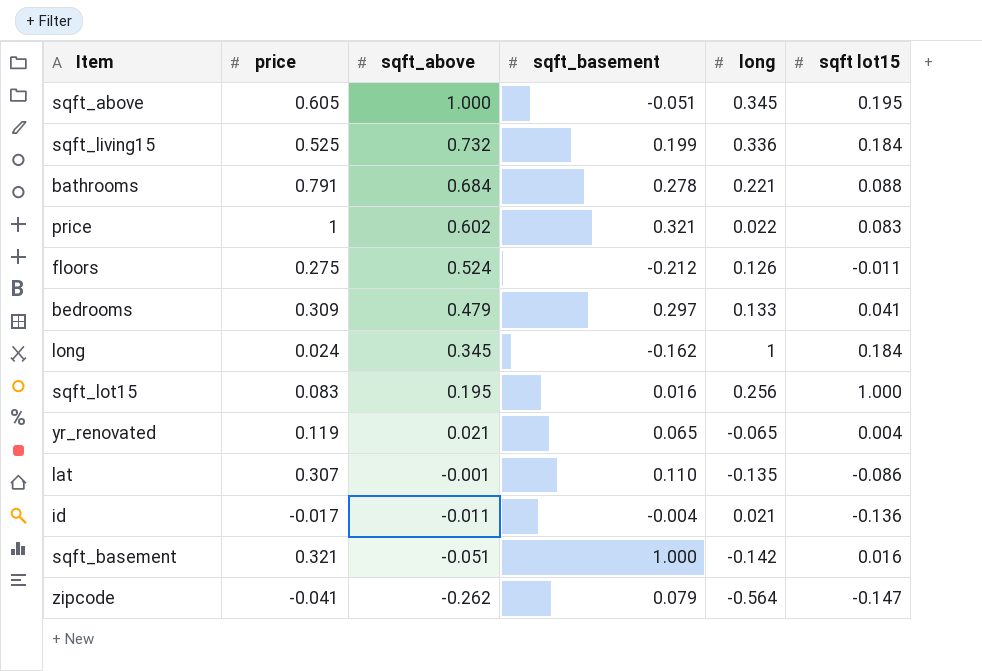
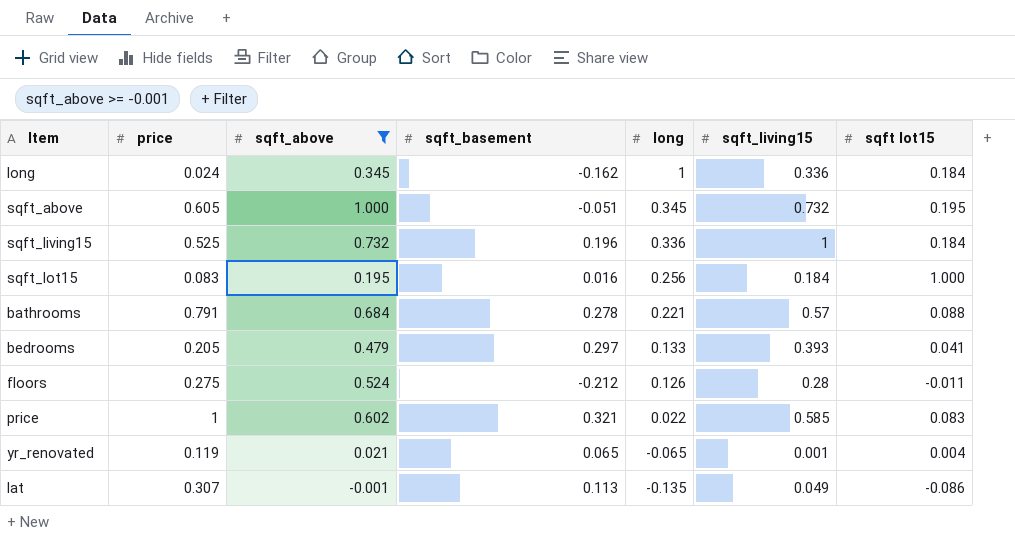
filter: none -> sqft_above >= -0.001
row order: sqft_above descending -> long descending
column sqft_living15 | position: none -> 6
sqft_living15 | sqft_basement: 0.199 -> 0.196
bedrooms | price: 0.309 -> 0.205
lat | sqft_basement: 0.110 -> 0.113

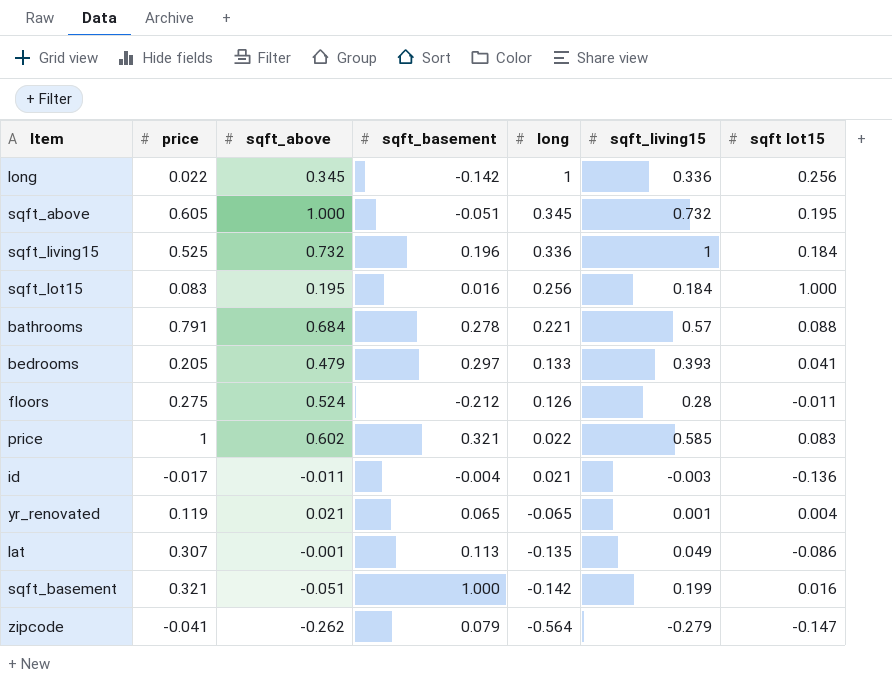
filter: sqft_above >= -0.001 -> none
long | price: 0.024 -> 0.022
long | sqft_basement: -0.162 -> -0.142
long | sqft lot15: 0.184 -> 0.256

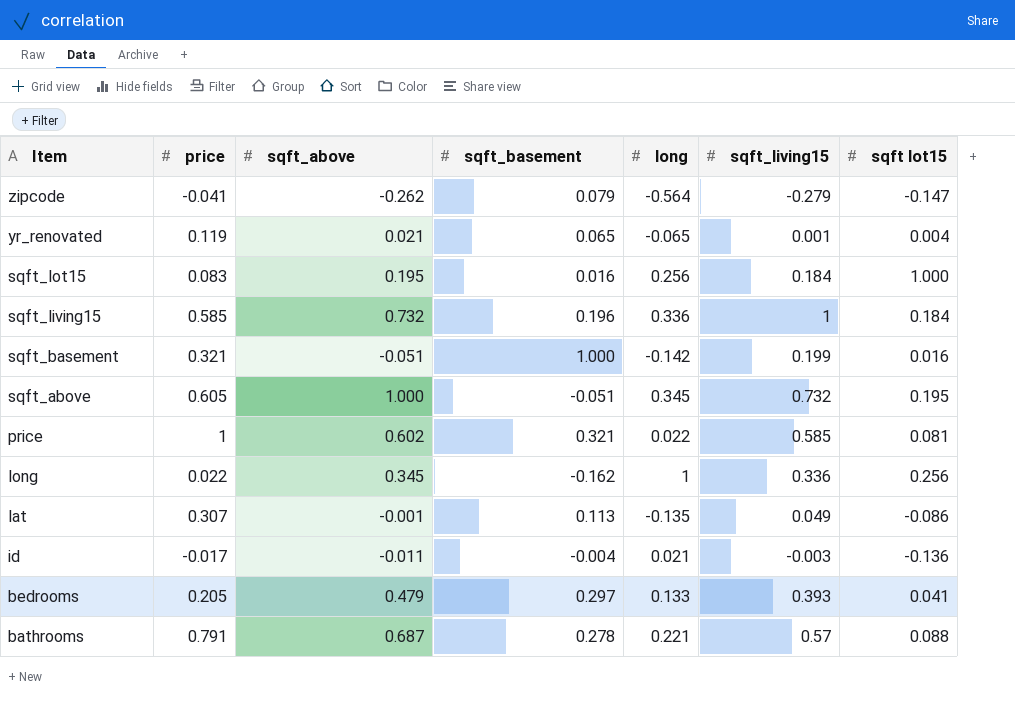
row order: long descending -> Item descending
row floors: 0.275 | 0.524 | -0.212 | 0.126 | 0.28 | -0.011 -> none
sqft_living15 | price: 0.525 -> 0.585
price | sqft lot15: 0.083 -> 0.081
long | sqft_basement: -0.142 -> -0.162
bathrooms | sqft_above: 0.684 -> 0.687

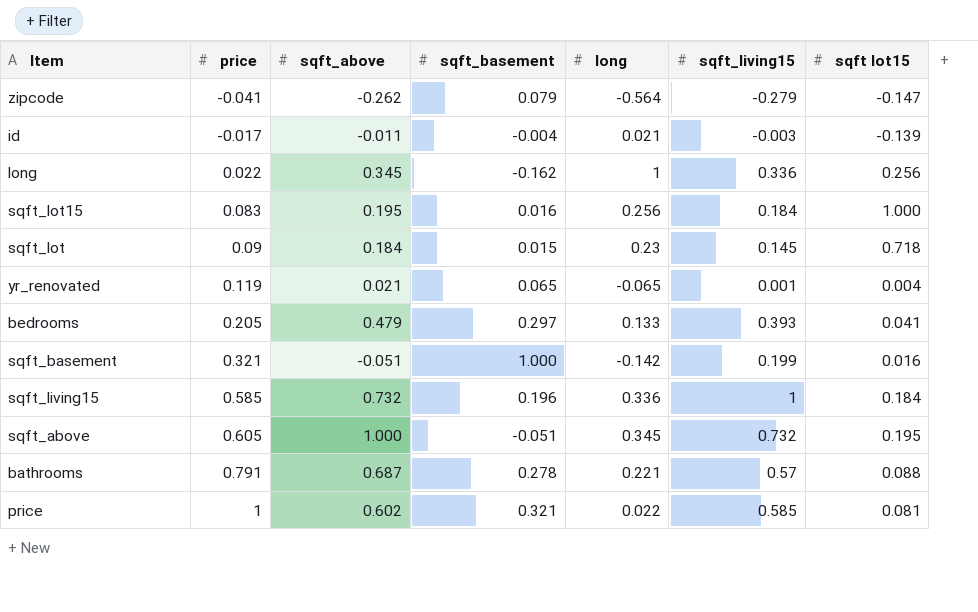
row order: Item descending -> price ascending
row lat: 0.307 | -0.001 | 0.113 | -0.135 | 0.049 | -0.086 -> none
id | sqft lot15: -0.136 -> -0.139
row sqft_lot: none -> 0.09 | 0.184 | 0.015 | 0.23 | 0.145 | 0.718

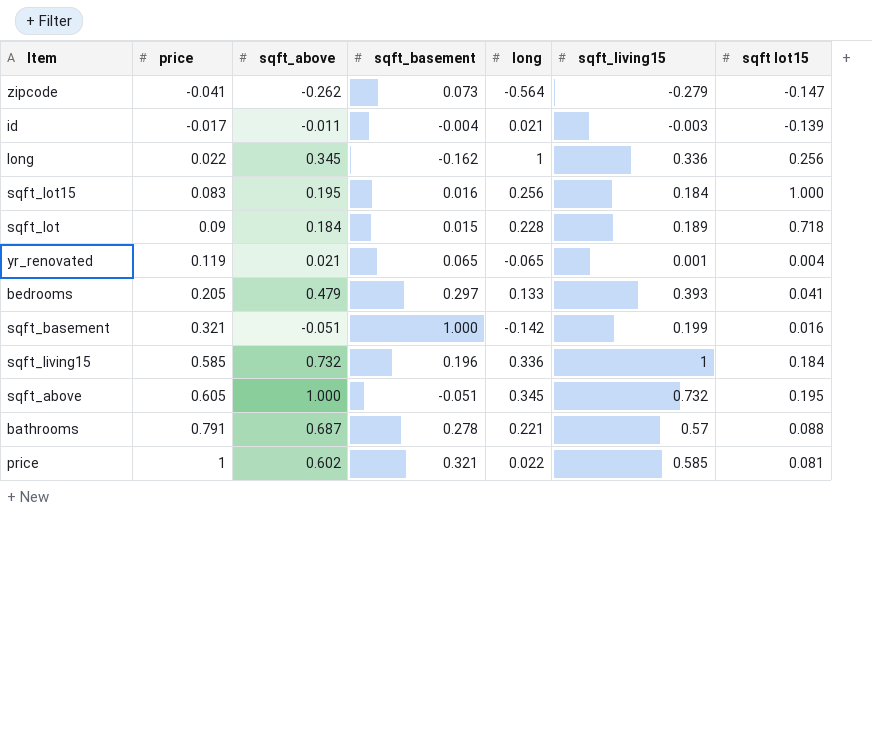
zipcode | sqft_basement: 0.079 -> 0.073
sqft_lot | long: 0.23 -> 0.228
sqft_lot | sqft_living15: 0.145 -> 0.189

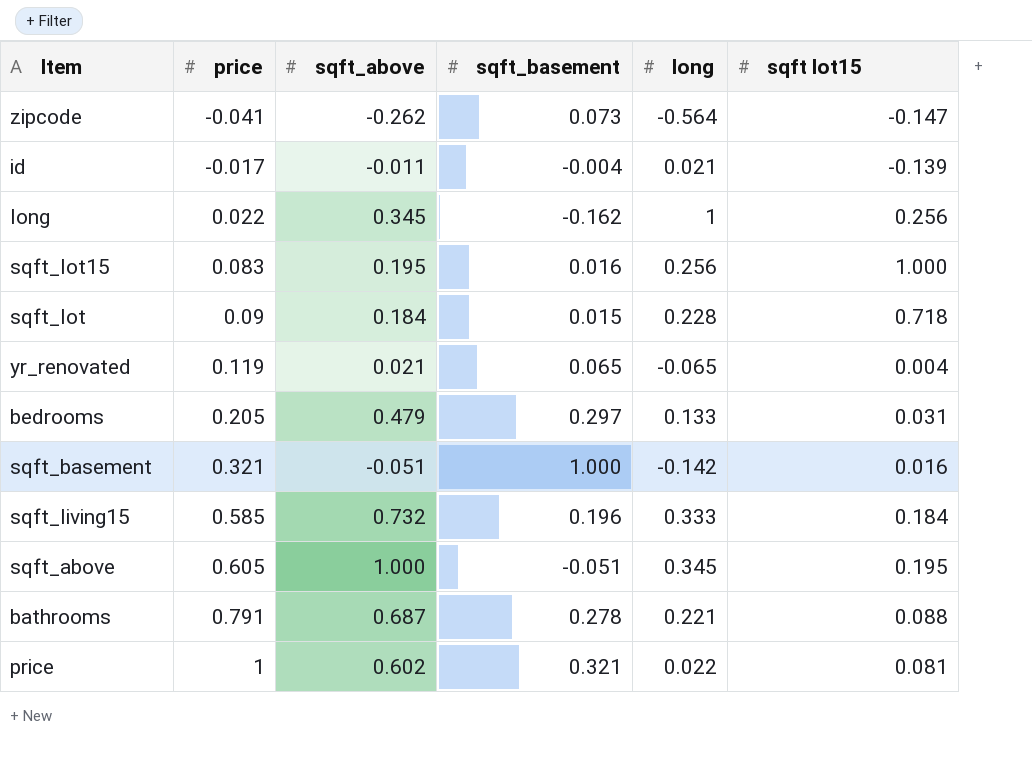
column sqft_living15 | position: 6 -> none
bedrooms | sqft lot15: 0.041 -> 0.031
sqft_living15 | long: 0.336 -> 0.333

